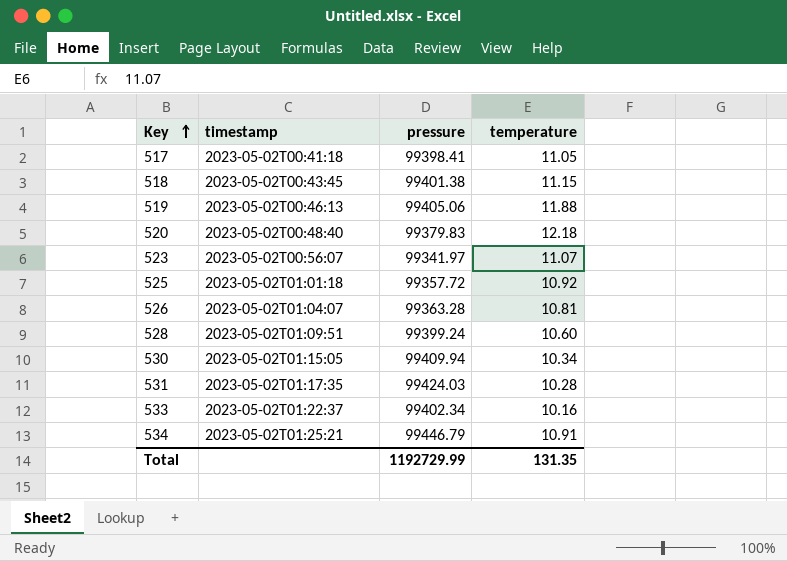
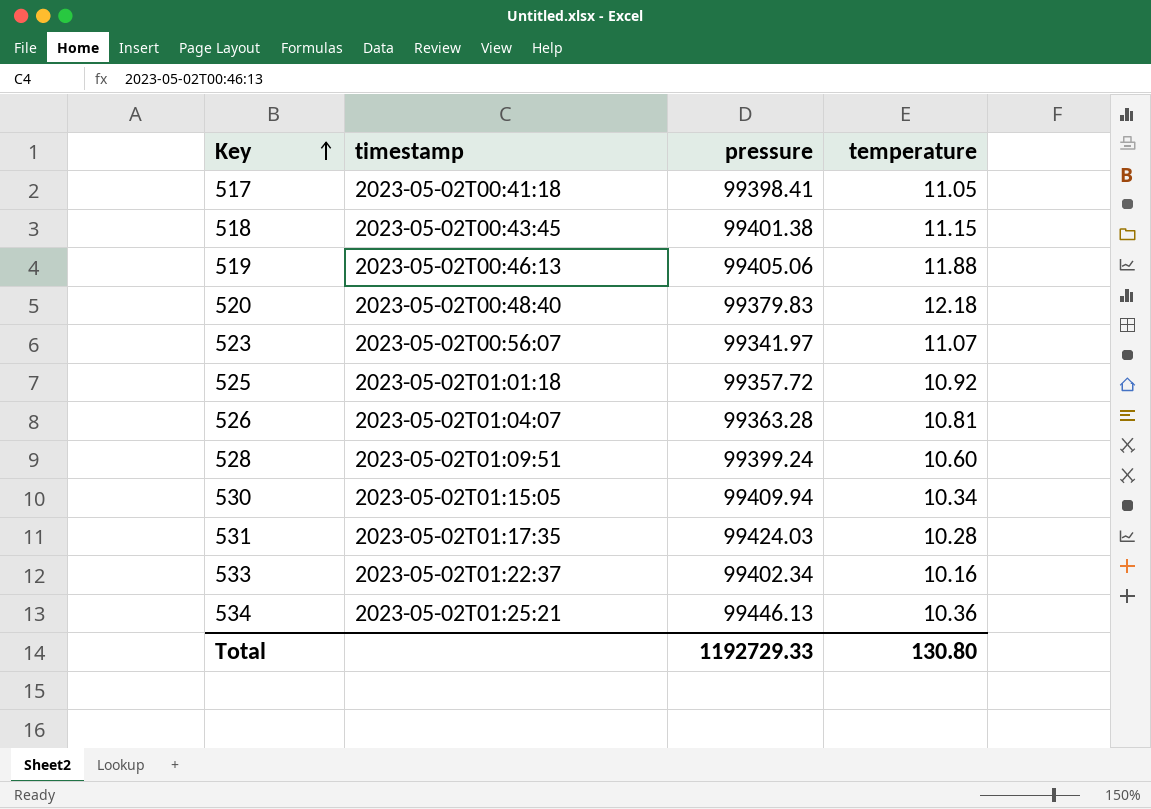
534 | pressure: 99446.79 -> 99446.13
534 | temperature: 10.91 -> 10.36
Total | pressure: 1192729.99 -> 1192729.33
Total | temperature: 131.35 -> 130.80

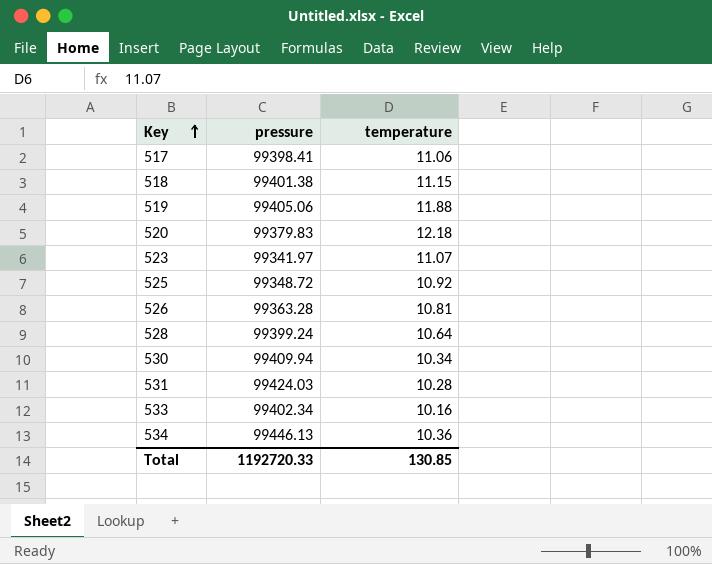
column timestamp | position: 2 -> none
517 | temperature: 11.05 -> 11.06
525 | pressure: 99357.72 -> 99348.72
528 | temperature: 10.60 -> 10.64
Total | pressure: 1192729.33 -> 1192720.33
Total | temperature: 130.80 -> 130.85

